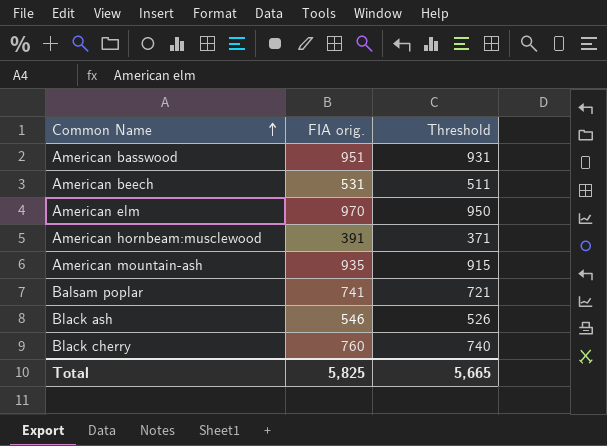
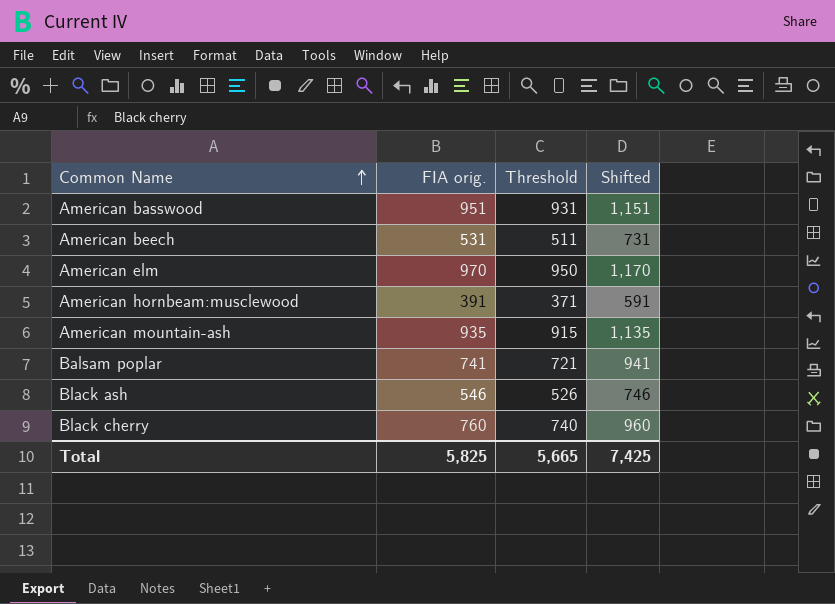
column Shifted | formula: none -> [FIA orig.] + 200

